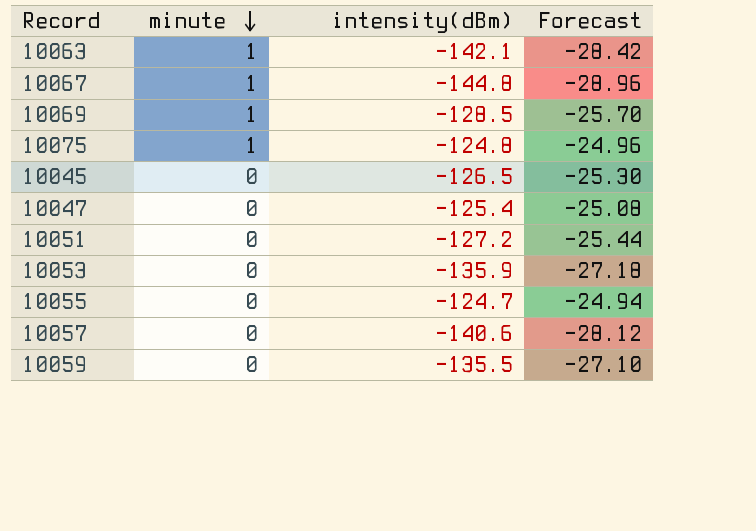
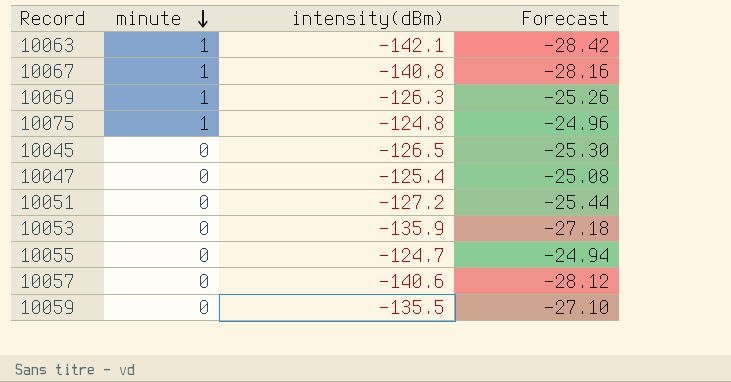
10067 | intensity(dBm): -144.8 -> -140.8
10067 | Forecast: -28.96 -> -28.16
10069 | intensity(dBm): -128.5 -> -126.3
10069 | Forecast: -25.70 -> -25.26

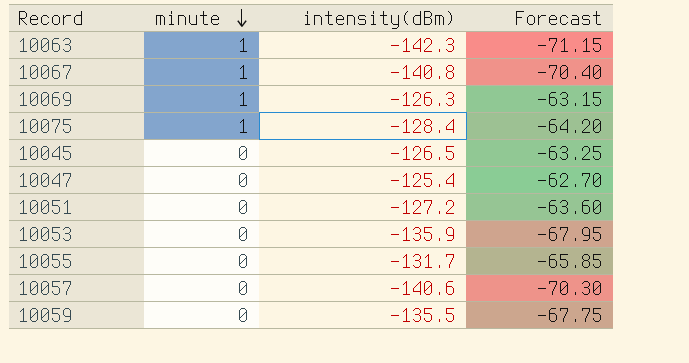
column Forecast | formula: [intensity(dBm)] * 0.2 -> [intensity(dBm)] * 0.5
10063 | intensity(dBm): -142.1 -> -142.3
10075 | intensity(dBm): -124.8 -> -128.4
10055 | intensity(dBm): -124.7 -> -131.7

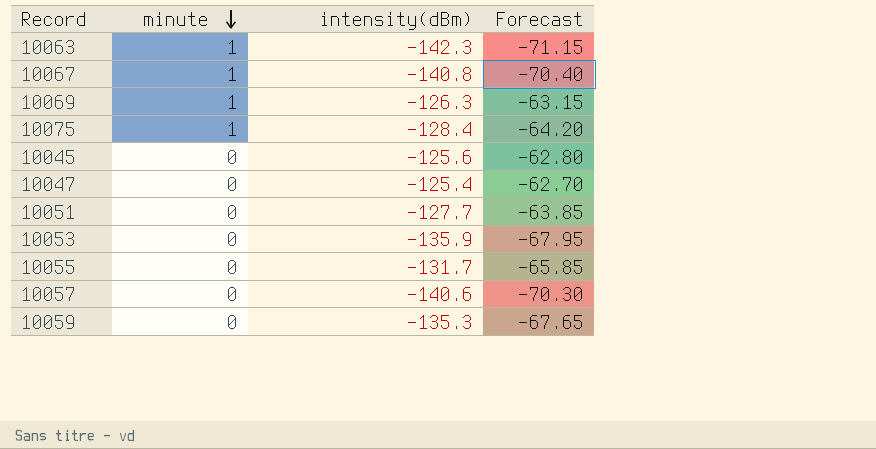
10045 | intensity(dBm): -126.5 -> -125.6
10045 | Forecast: -63.25 -> -62.80
10051 | intensity(dBm): -127.2 -> -127.7
10051 | Forecast: -63.60 -> -63.85
10059 | intensity(dBm): -135.5 -> -135.3
10059 | Forecast: -67.75 -> -67.65

